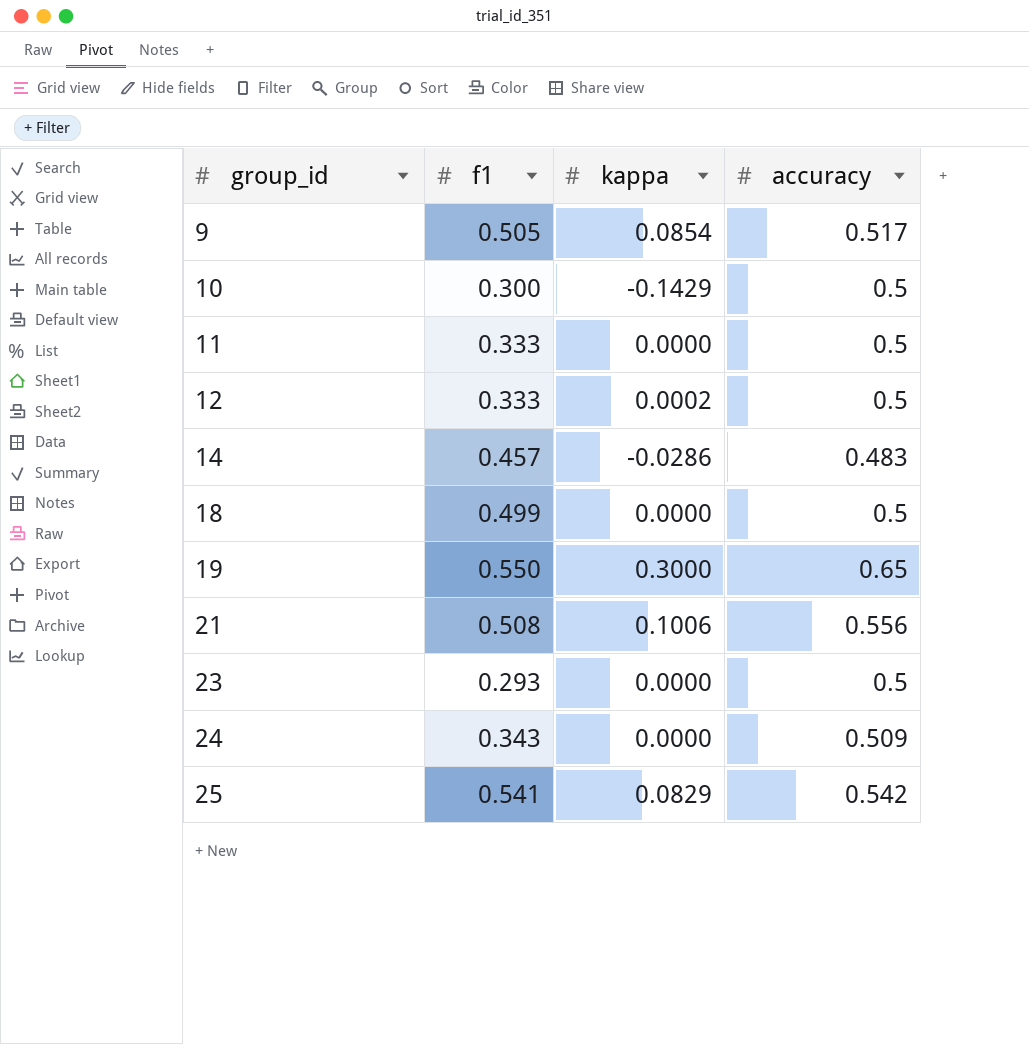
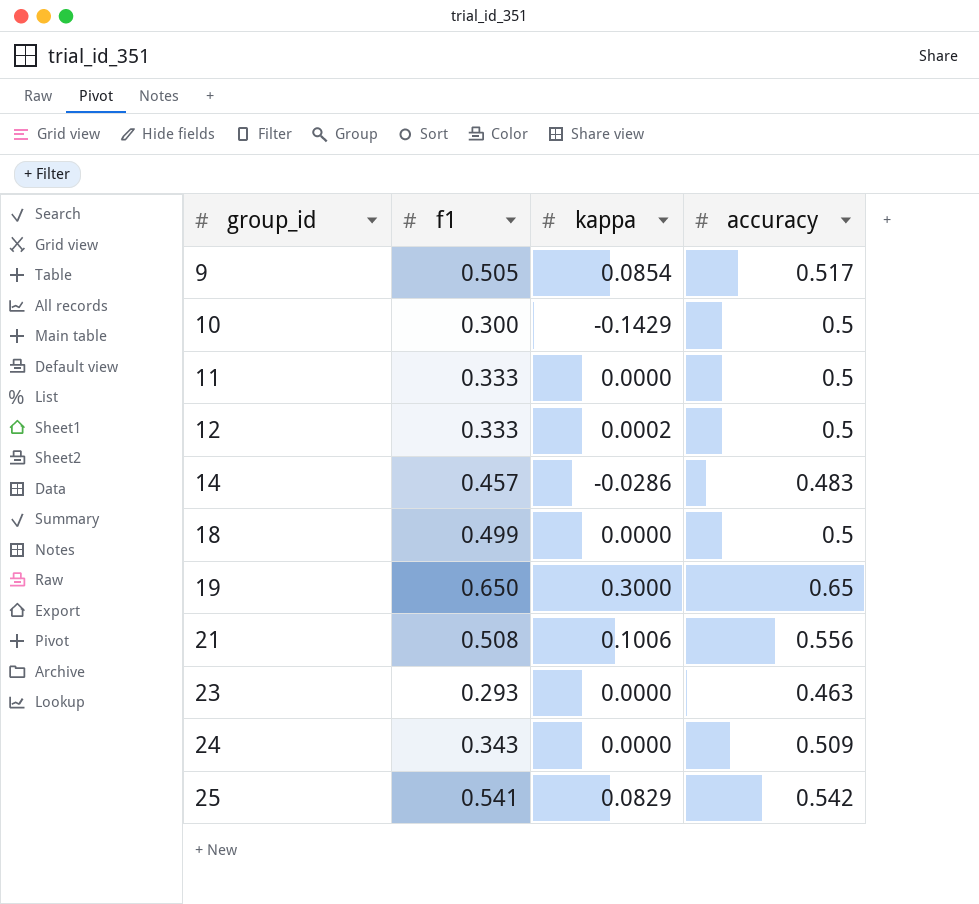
19 | f1: 0.550 -> 0.650
23 | accuracy: 0.5 -> 0.463

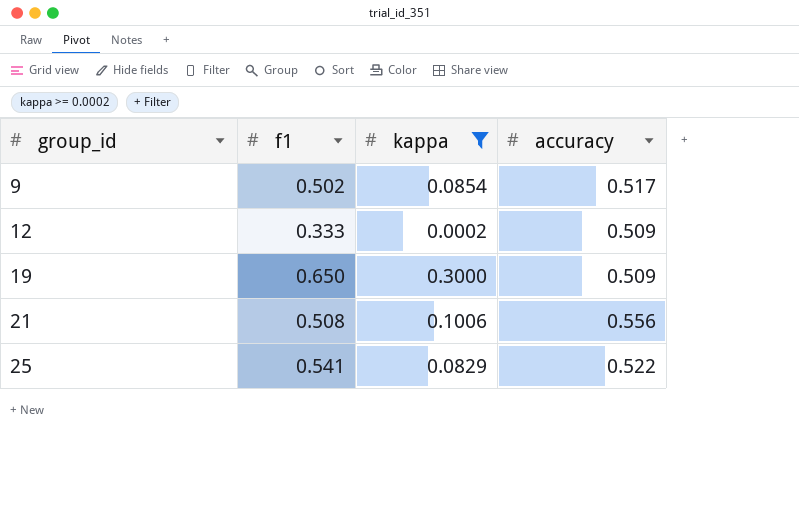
filter: none -> kappa >= 0.0002
9 | f1: 0.505 -> 0.502
12 | accuracy: 0.5 -> 0.509
19 | accuracy: 0.65 -> 0.509
25 | accuracy: 0.542 -> 0.522

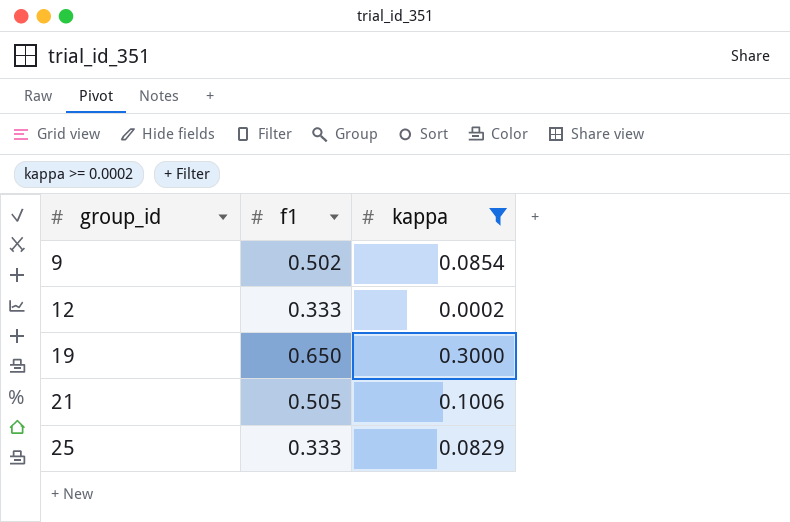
column accuracy | position: 4 -> none
21 | f1: 0.508 -> 0.505
25 | f1: 0.541 -> 0.333

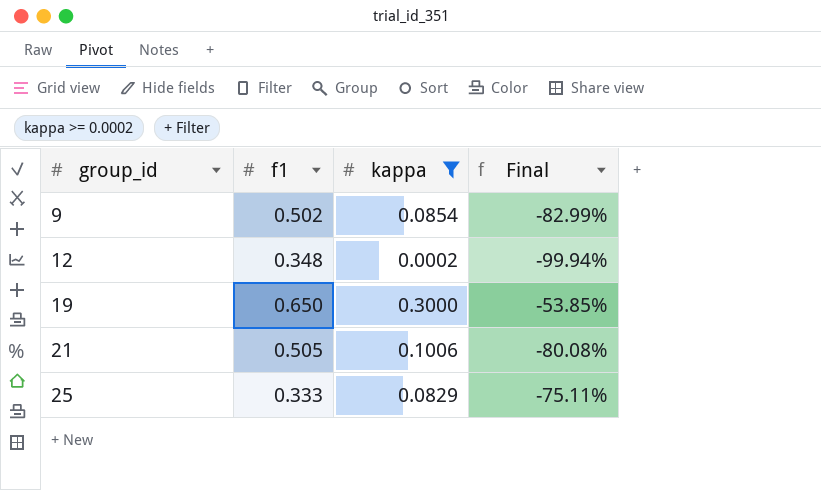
column Final | formula: none -> ([kappa] - [f1]) / [f1]
12 | f1: 0.333 -> 0.348

